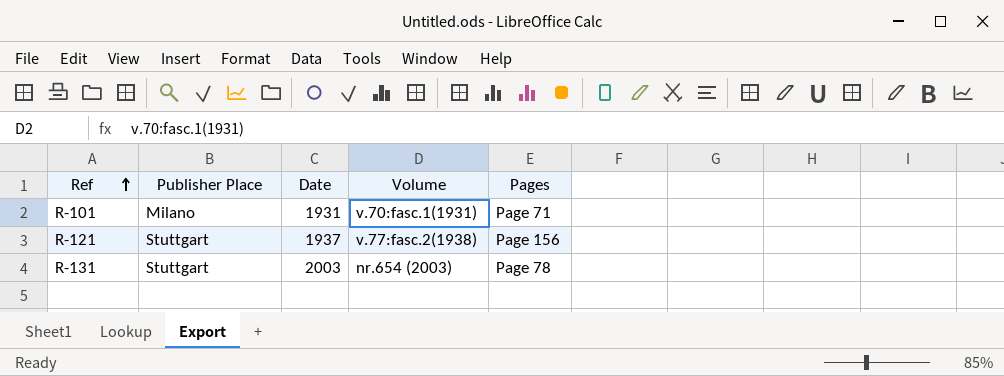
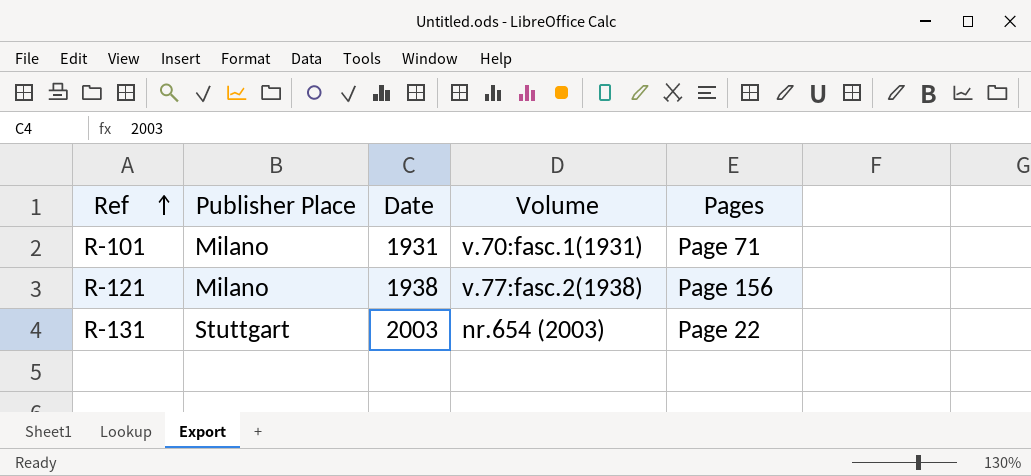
R-121 | Publisher Place: Stuttgart -> Milano
R-121 | Date: 1937 -> 1938
R-131 | Pages: Page 78 -> Page 22

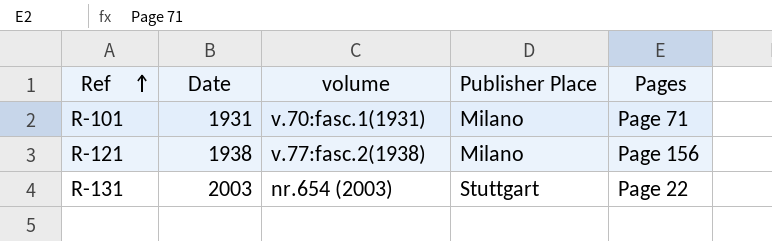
column name: Volume -> volume
column Publisher Place | position: 2 -> 4

